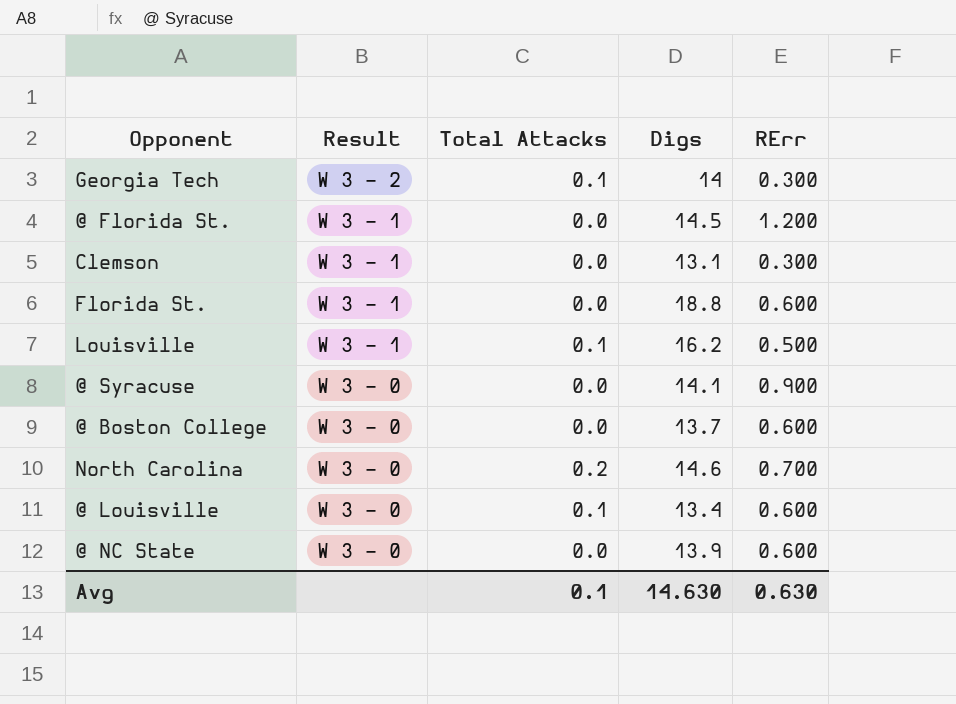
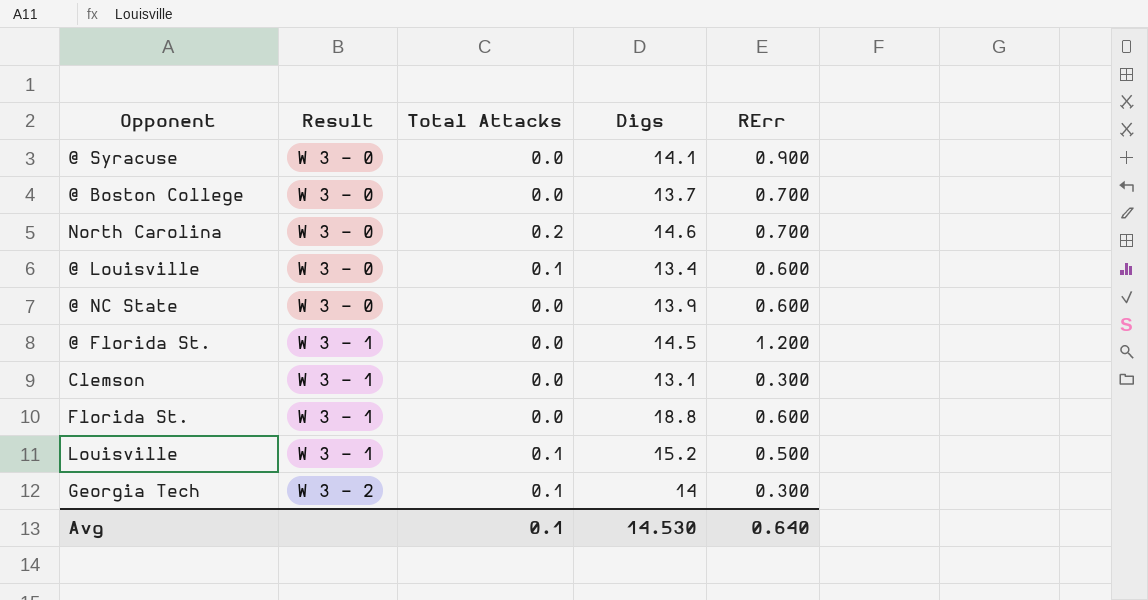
row order: Result descending -> Result ascending
@ Boston College | RErr: 0.600 -> 0.700
Louisville | Digs: 16.2 -> 15.2
Avg | Digs: 14.630 -> 14.530
Avg | RErr: 0.630 -> 0.640

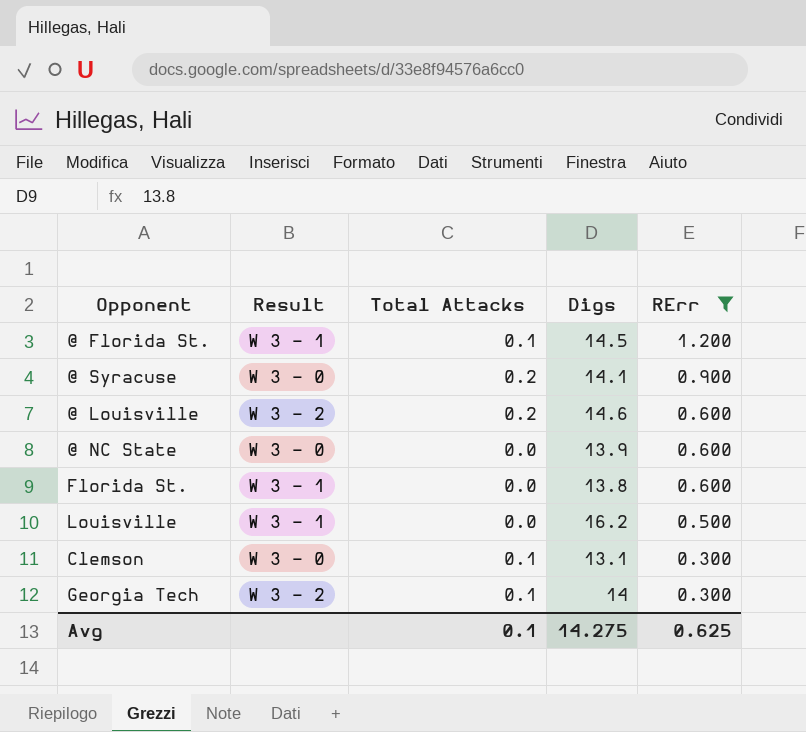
filter: none -> RErr != 0.700
row order: Result ascending -> RErr descending
@ Florida St. | Total Attacks: 0.0 -> 0.1
@ Syracuse | Total Attacks: 0.0 -> 0.2
@ Louisville | Result: W 3 - 0 -> W 3 - 2
@ Louisville | Total Attacks: 0.1 -> 0.2
@ Louisville | Digs: 13.4 -> 14.6
Florida St. | Digs: 18.8 -> 13.8
Louisville | Total Attacks: 0.1 -> 0.0
Louisville | Digs: 15.2 -> 16.2
Clemson | Result: W 3 - 1 -> W 3 - 0
Clemson | Total Attacks: 0.0 -> 0.1
Avg | Digs: 14.530 -> 14.275
Avg | RErr: 0.640 -> 0.625

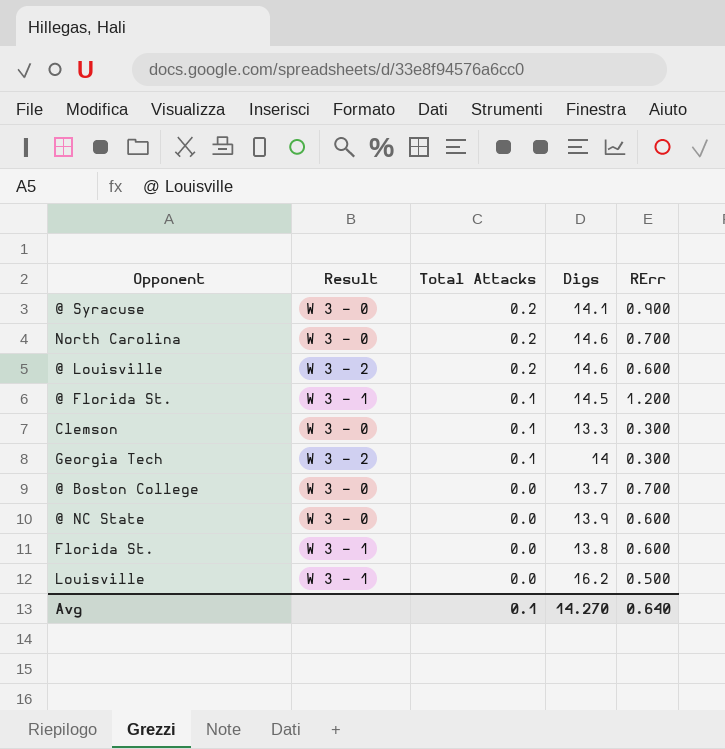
filter: RErr != 0.700 -> none
row order: RErr descending -> Total Attacks descending
Clemson | Digs: 13.1 -> 13.3
Avg | Digs: 14.275 -> 14.270
Avg | RErr: 0.625 -> 0.640

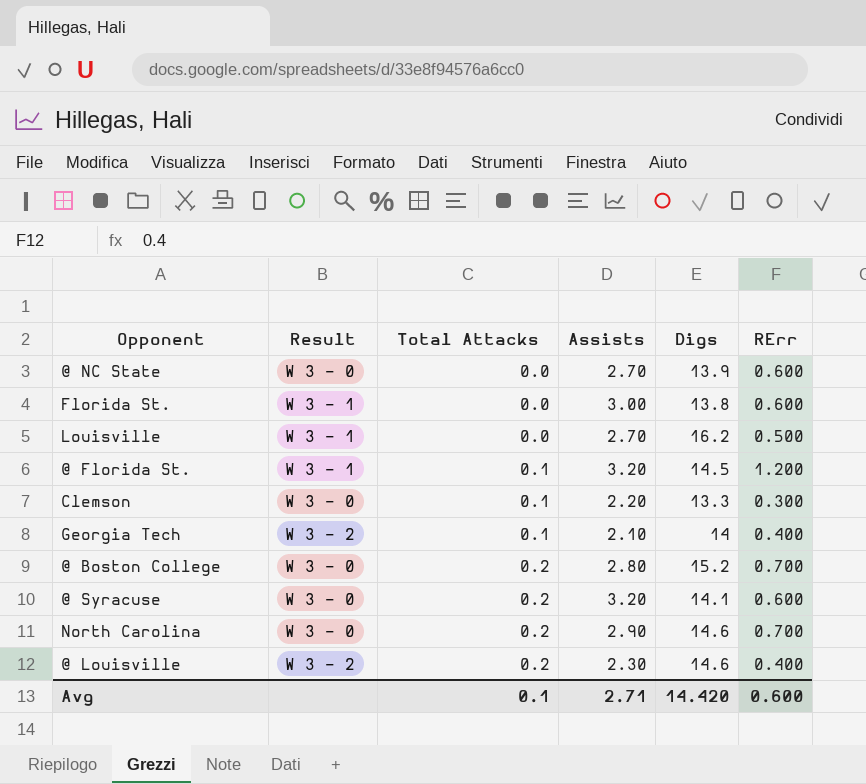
row order: Total Attacks descending -> Total Attacks ascending
column Assists | position: none -> 4
Georgia Tech | RErr: 0.300 -> 0.400
@ Boston College | Total Attacks: 0.0 -> 0.2
@ Boston College | Digs: 13.7 -> 15.2
@ Syracuse | RErr: 0.900 -> 0.600
@ Louisville | RErr: 0.600 -> 0.400
Avg | Digs: 14.270 -> 14.420
Avg | RErr: 0.640 -> 0.600

